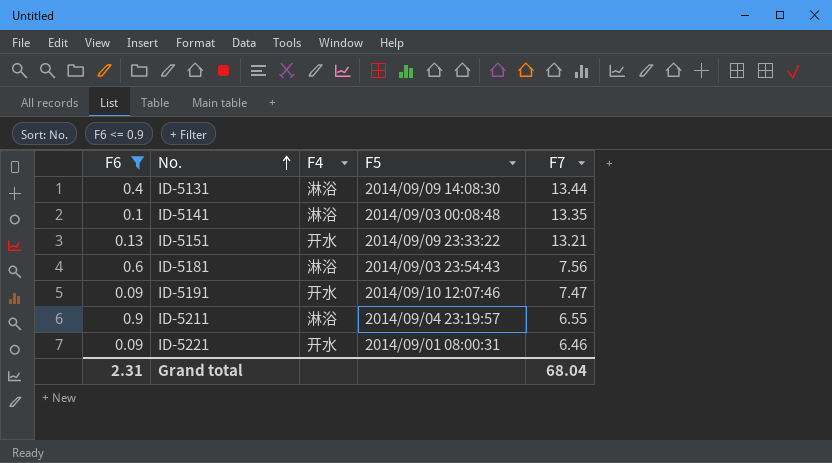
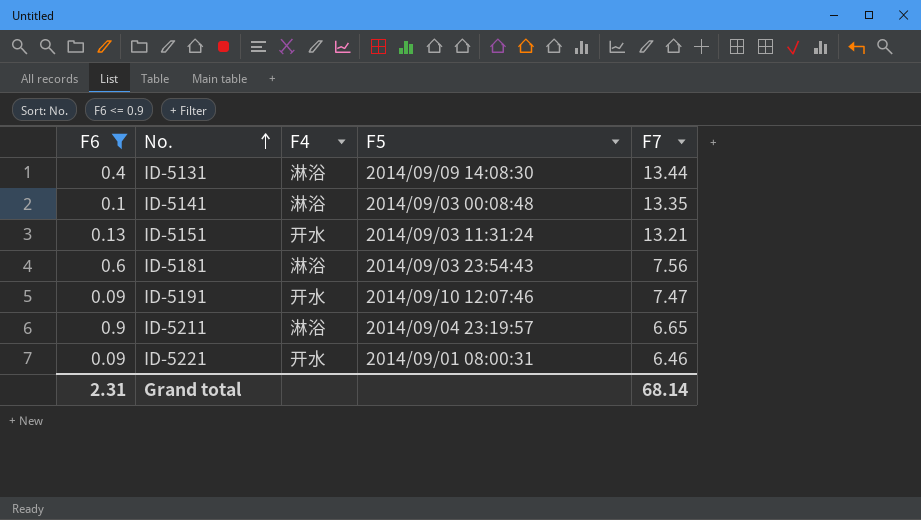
ID-5151 | F5: 2014/09/09 23:33:22 -> 2014/09/03 11:31:24
ID-5211 | F7: 6.55 -> 6.65
Grand total | F7: 68.04 -> 68.14

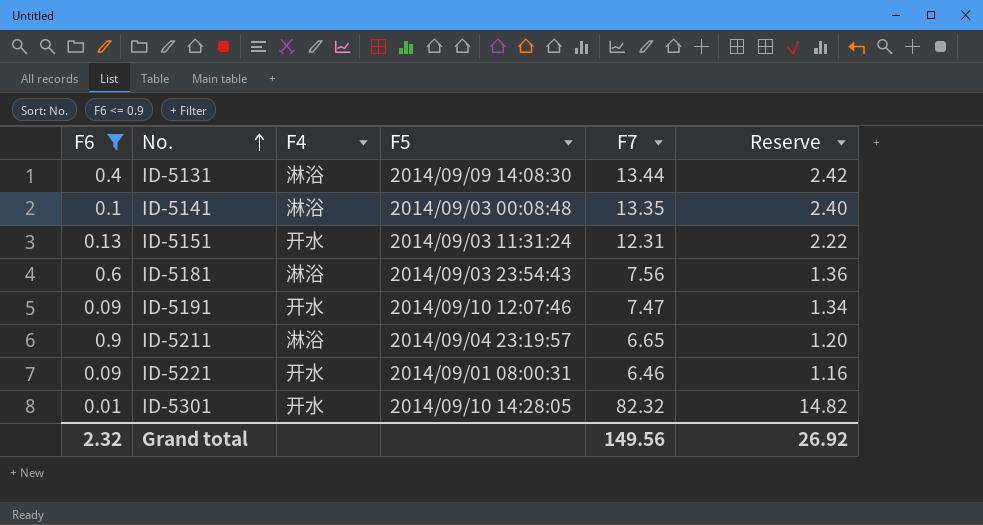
column Reserve | formula: none -> [F7] * 0.18
ID-5151 | F7: 13.21 -> 12.31
row ID-5301: none -> 0.01 | 开水 | 2014/09/10 14:28:05 | 82.32 | 14.82
Grand total | F6: 2.31 -> 2.32
Grand total | F7: 68.14 -> 149.56

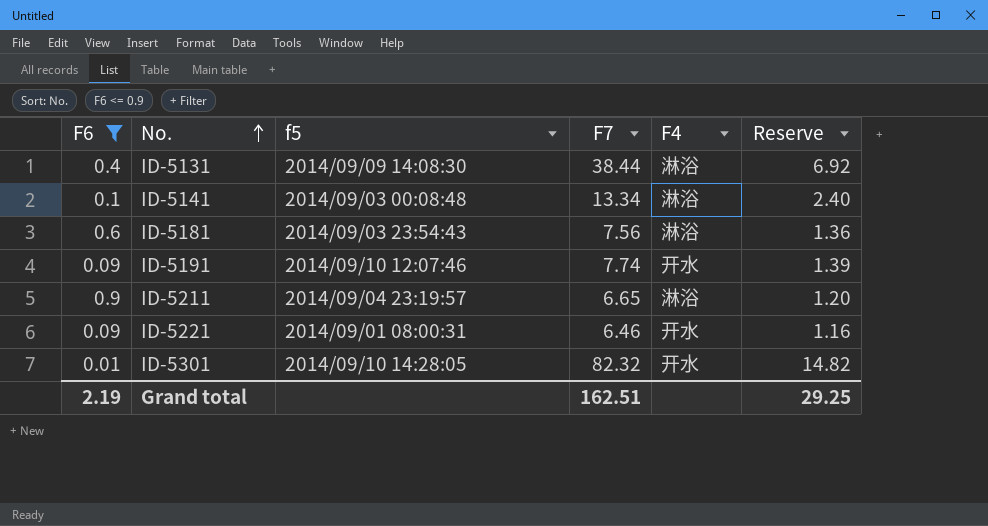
column name: F5 -> f5
column F4 | position: 3 -> 5
row ID-5151: 0.13 | 开水 | 2014/09/03 11:31:24 | 12.31 | 2.22 -> none
ID-5131 | F7: 13.44 -> 38.44
ID-5131 | Reserve: 2.42 -> 6.92
ID-5141 | F7: 13.35 -> 13.34
ID-5191 | F7: 7.47 -> 7.74
ID-5191 | Reserve: 1.34 -> 1.39
Grand total | F6: 2.32 -> 2.19
Grand total | F7: 149.56 -> 162.51
Grand total | Reserve: 26.92 -> 29.25

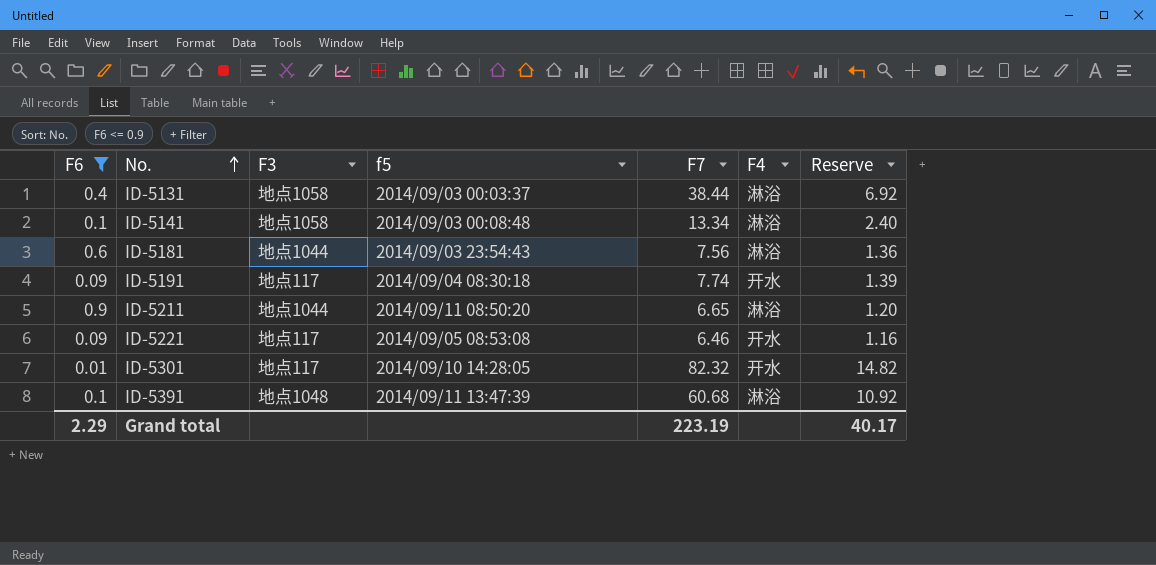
column F3 | position: none -> 3
ID-5131 | f5: 2014/09/09 14:08:30 -> 2014/09/03 00:03:37
ID-5191 | f5: 2014/09/10 12:07:46 -> 2014/09/04 08:30:18
ID-5211 | f5: 2014/09/04 23:19:57 -> 2014/09/11 08:50:20
ID-5221 | f5: 2014/09/01 08:00:31 -> 2014/09/05 08:53:08
row ID-5391: none -> 0.1 | 地点1048 | 2014/09/11 13:47:39 | 60.68 | 淋浴 | 10.92
Grand total | F6: 2.19 -> 2.29
Grand total | F7: 162.51 -> 223.19
Grand total | Reserve: 29.25 -> 40.17

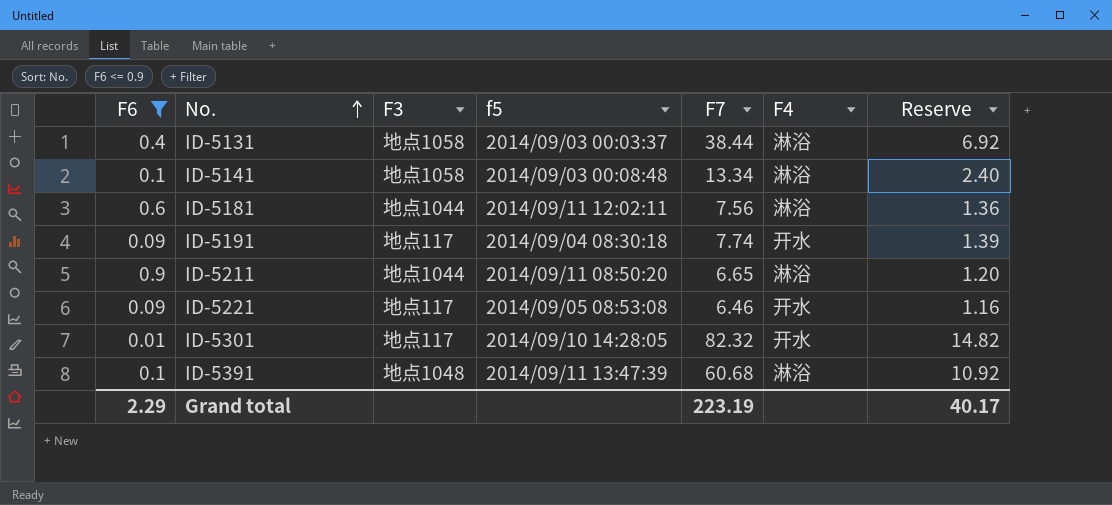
ID-5181 | f5: 2014/09/03 23:54:43 -> 2014/09/11 12:02:11

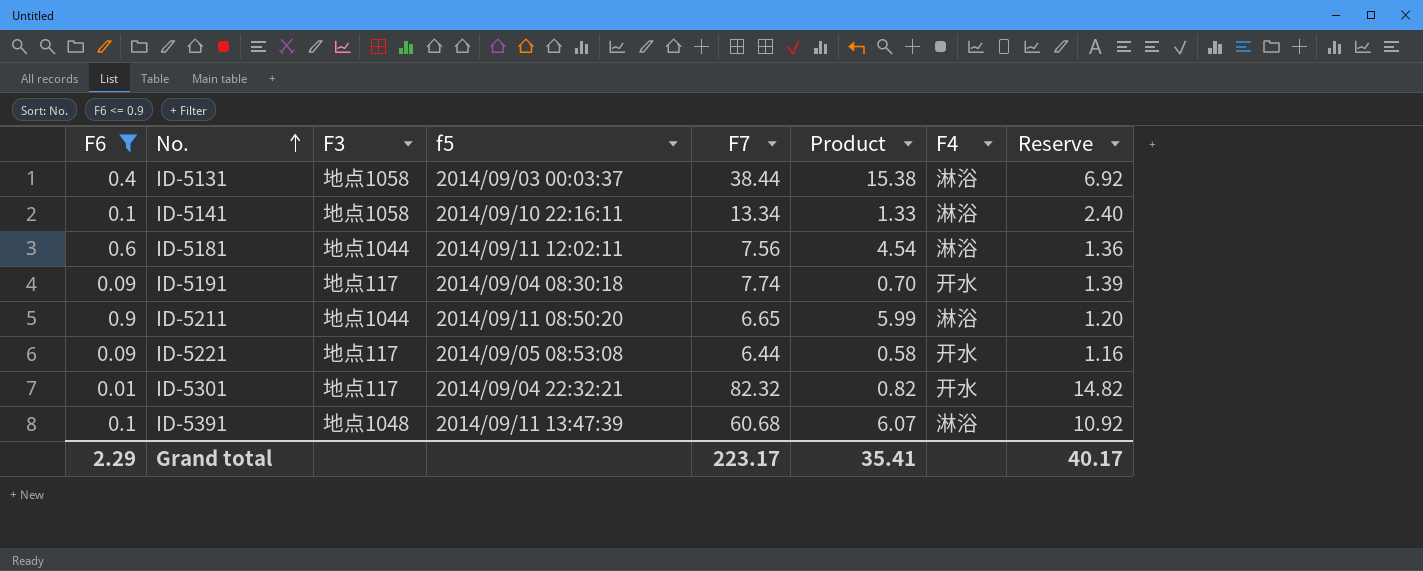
column Product | formula: none -> [F6] * [F7]
ID-5141 | f5: 2014/09/03 00:08:48 -> 2014/09/10 22:16:11
ID-5221 | F7: 6.46 -> 6.44
ID-5301 | f5: 2014/09/10 14:28:05 -> 2014/09/04 22:32:21
Grand total | F7: 223.19 -> 223.17

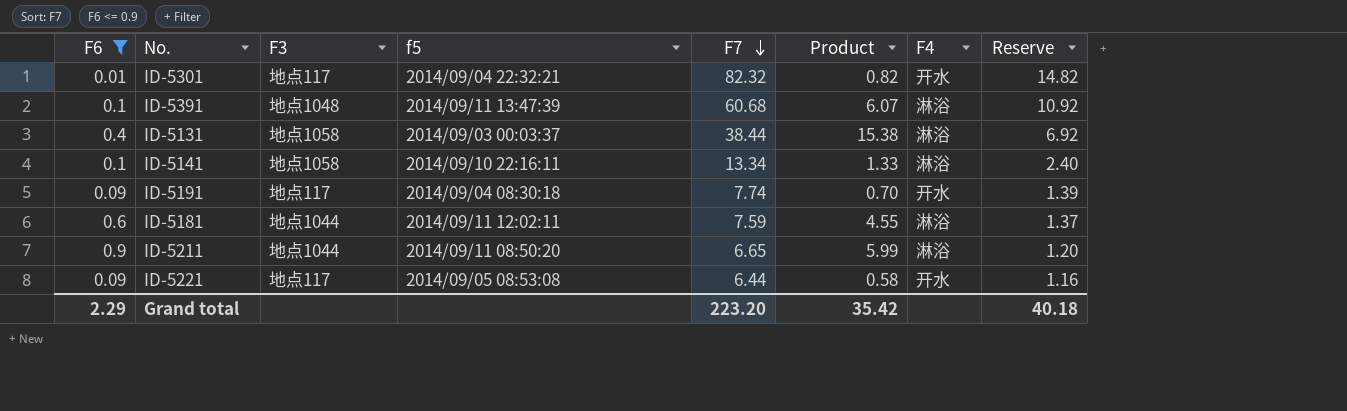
row order: No. ascending -> F7 descending
ID-5181 | F7: 7.56 -> 7.59
ID-5181 | Product: 4.54 -> 4.55
ID-5181 | Reserve: 1.36 -> 1.37
Grand total | F7: 223.17 -> 223.20
Grand total | Product: 35.41 -> 35.42
Grand total | Reserve: 40.17 -> 40.18

